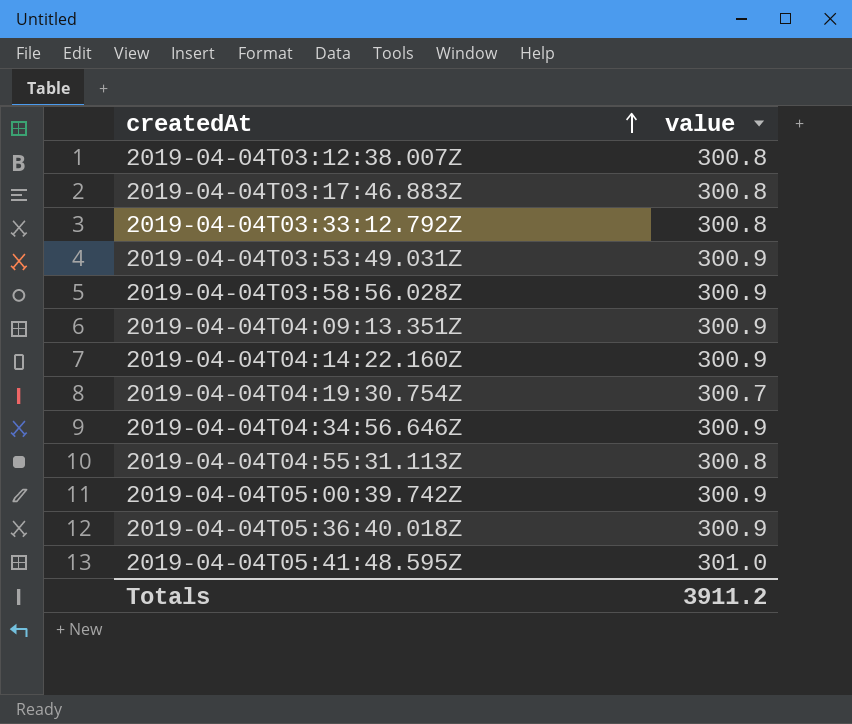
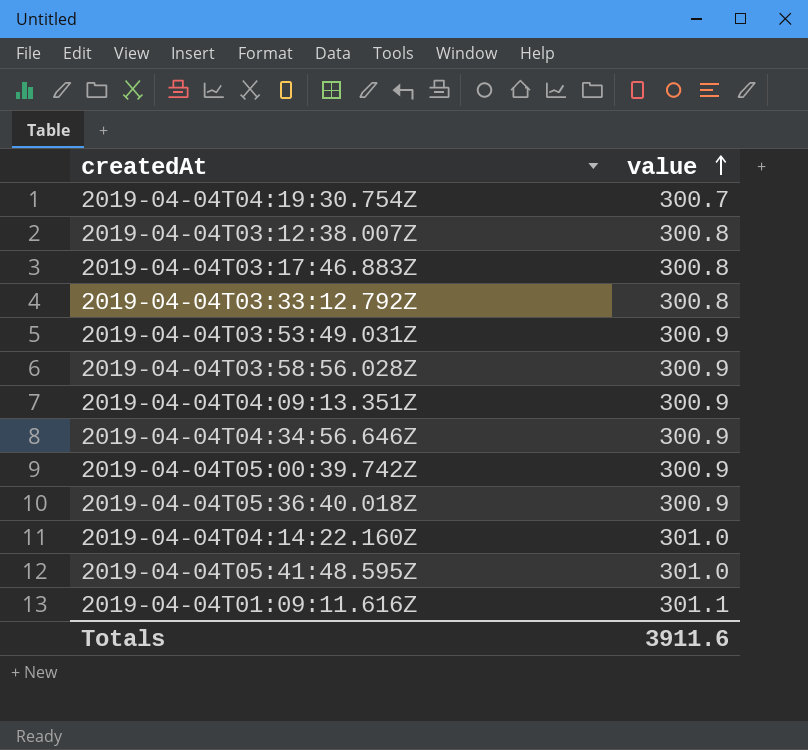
row order: createdAt ascending -> value ascending
row 2019-04-04T04:55:31.113Z: 300.8 -> none
2019-04-04T04:14:22.160Z | value: 300.9 -> 301.0
row 2019-04-04T01:09:11.616Z: none -> 301.1
Totals | value: 3911.2 -> 3911.6

